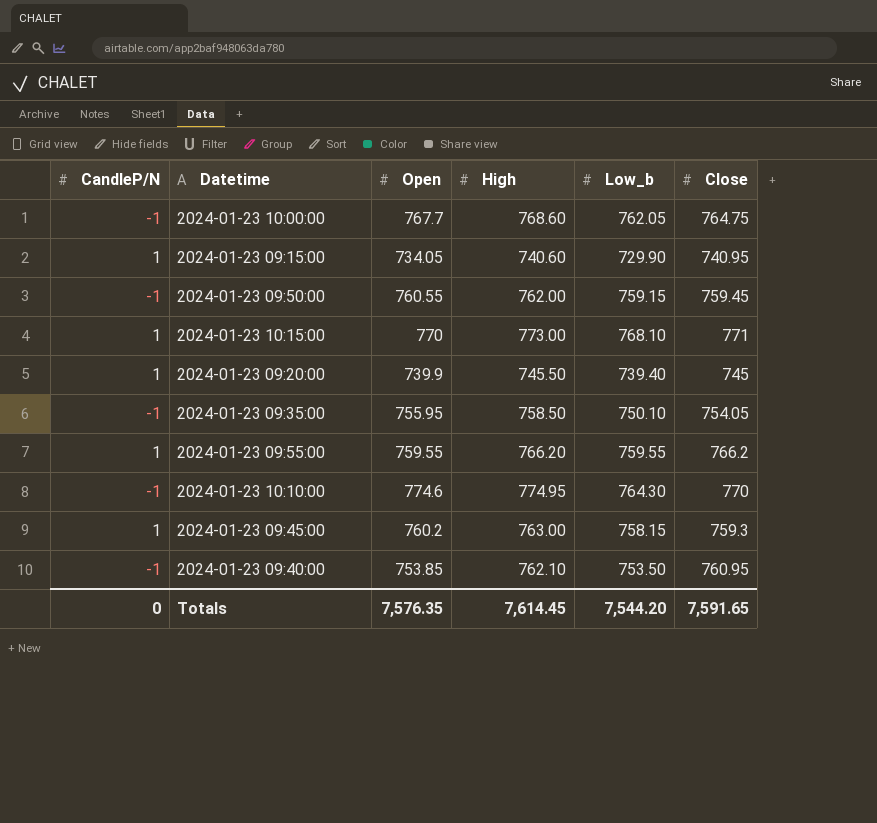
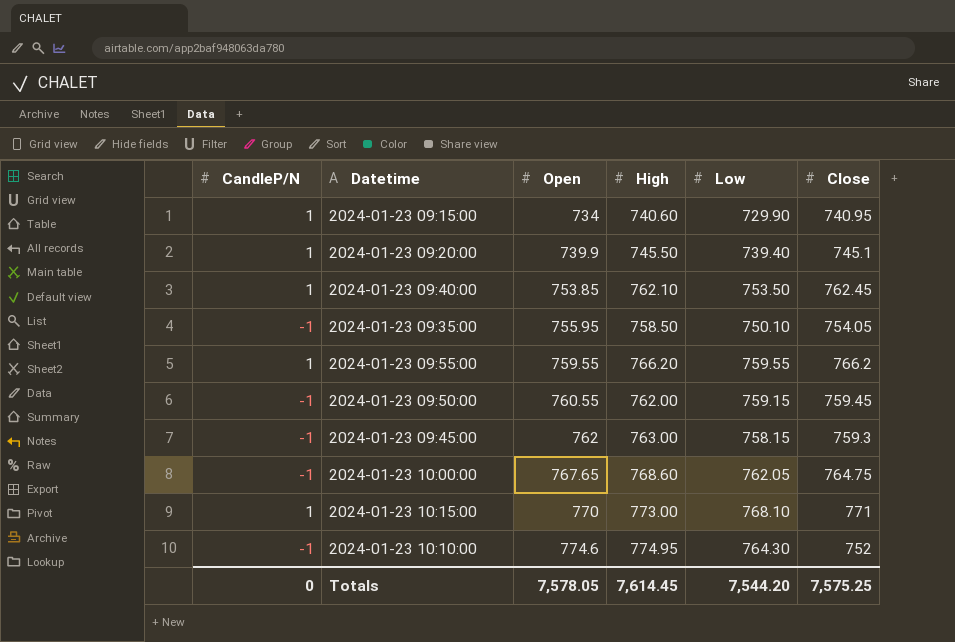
row order: none -> Open ascending
column name: Low_b -> Low
2024-01-23 09:15:00 | Open: 734.05 -> 734
2024-01-23 09:20:00 | Close: 745 -> 745.1
2024-01-23 09:40:00 | CandleP/N: -1 -> 1
2024-01-23 09:40:00 | Close: 760.95 -> 762.45
2024-01-23 09:45:00 | CandleP/N: 1 -> -1
2024-01-23 09:45:00 | Open: 760.2 -> 762
2024-01-23 10:00:00 | Open: 767.7 -> 767.65
2024-01-23 10:10:00 | Close: 770 -> 752
Totals | Open: 7,576.35 -> 7,578.05
Totals | Close: 7,591.65 -> 7,575.25

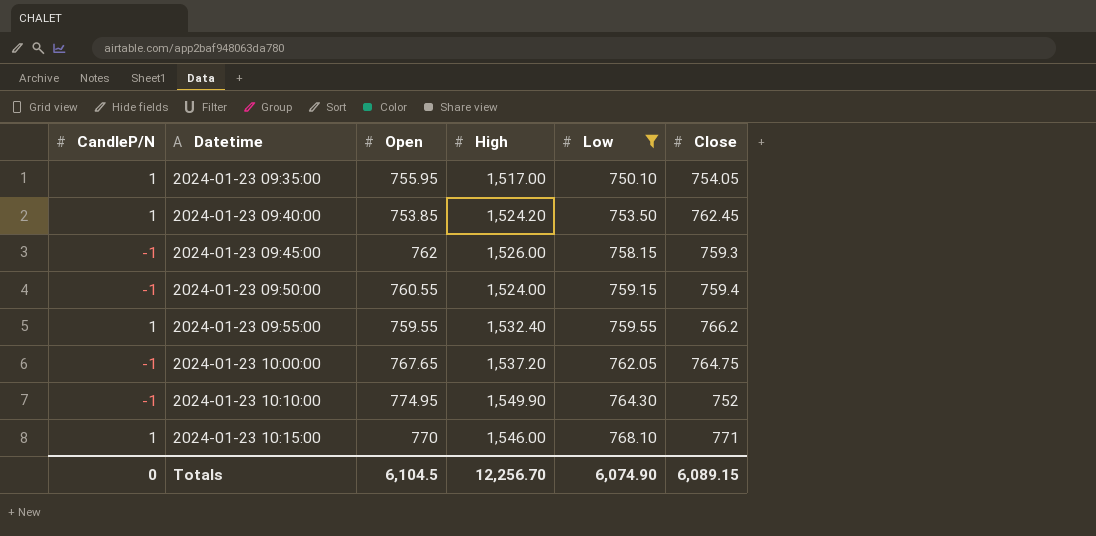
filter: none -> Low >= 750.10
row order: Open ascending -> Datetime ascending
2024-01-23 09:35:00 | CandleP/N: -1 -> 1
2024-01-23 09:35:00 | High: 758.50 -> 1,517.00
2024-01-23 09:40:00 | High: 762.10 -> 1,524.20
2024-01-23 09:45:00 | High: 763.00 -> 1,526.00
2024-01-23 09:50:00 | High: 762.00 -> 1,524.00
2024-01-23 09:50:00 | Close: 759.45 -> 759.4
2024-01-23 09:55:00 | High: 766.20 -> 1,532.40
2024-01-23 10:00:00 | High: 768.60 -> 1,537.20
2024-01-23 10:10:00 | Open: 774.6 -> 774.95
2024-01-23 10:10:00 | High: 774.95 -> 1,549.90
2024-01-23 10:15:00 | High: 773.00 -> 1,546.00
Totals | Open: 7,578.05 -> 6,104.5
Totals | High: 7,614.45 -> 12,256.70
Totals | Low: 7,544.20 -> 6,074.90
Totals | Close: 7,575.25 -> 6,089.15

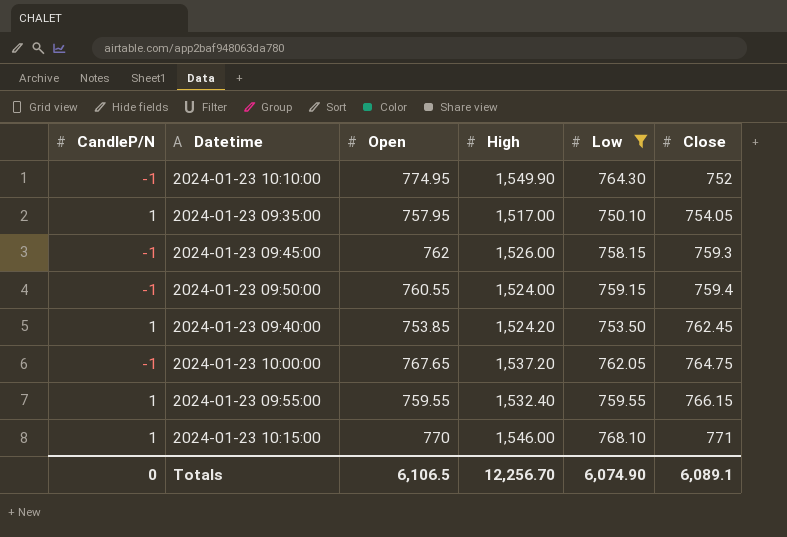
row order: Datetime ascending -> Close ascending
2024-01-23 09:35:00 | Open: 755.95 -> 757.95
2024-01-23 09:55:00 | Close: 766.2 -> 766.15
Totals | Open: 6,104.5 -> 6,106.5
Totals | Close: 6,089.15 -> 6,089.1

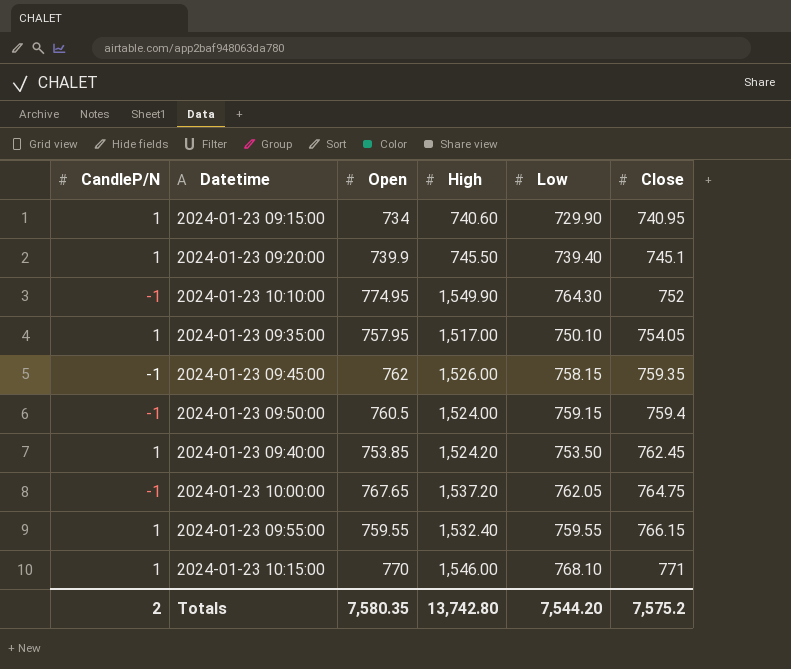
filter: Low >= 750.10 -> none
2024-01-23 09:45:00 | Close: 759.3 -> 759.35
2024-01-23 09:50:00 | Open: 760.55 -> 760.5
Totals | CandleP/N: 0 -> 2
Totals | Open: 6,106.5 -> 7,580.35
Totals | High: 12,256.70 -> 13,742.80
Totals | Low: 6,074.90 -> 7,544.20
Totals | Close: 6,089.1 -> 7,575.2

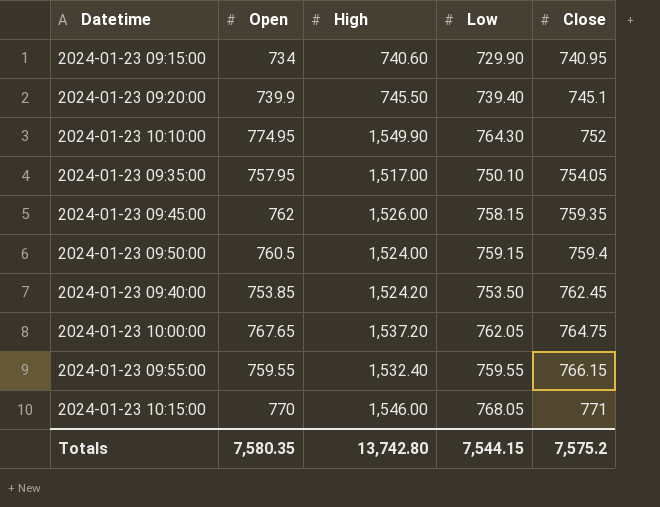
column CandleP/N | position: 1 -> none
2024-01-23 10:15:00 | Low: 768.10 -> 768.05
Totals | Low: 7,544.20 -> 7,544.15

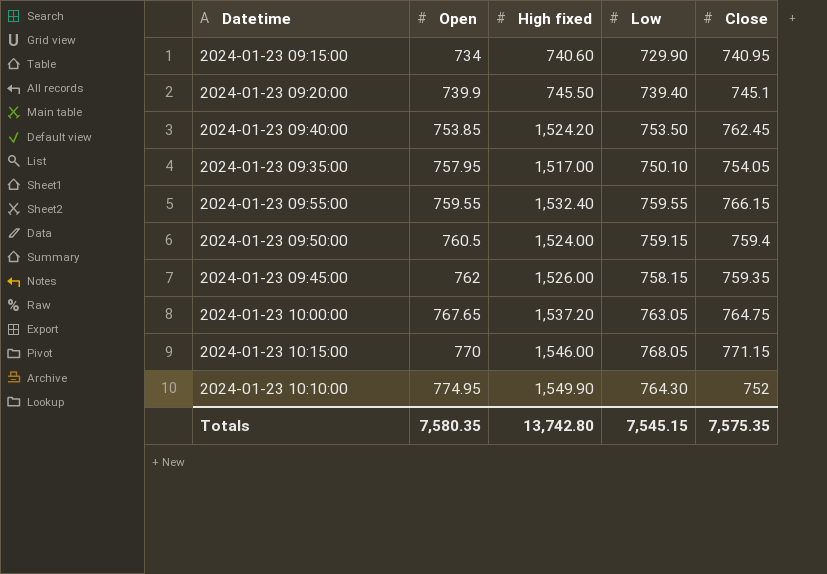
row order: Close ascending -> Open ascending
column name: High -> High fixed
2024-01-23 10:00:00 | Low: 762.05 -> 763.05
2024-01-23 10:15:00 | Close: 771 -> 771.15
Totals | Low: 7,544.15 -> 7,545.15
Totals | Close: 7,575.2 -> 7,575.35

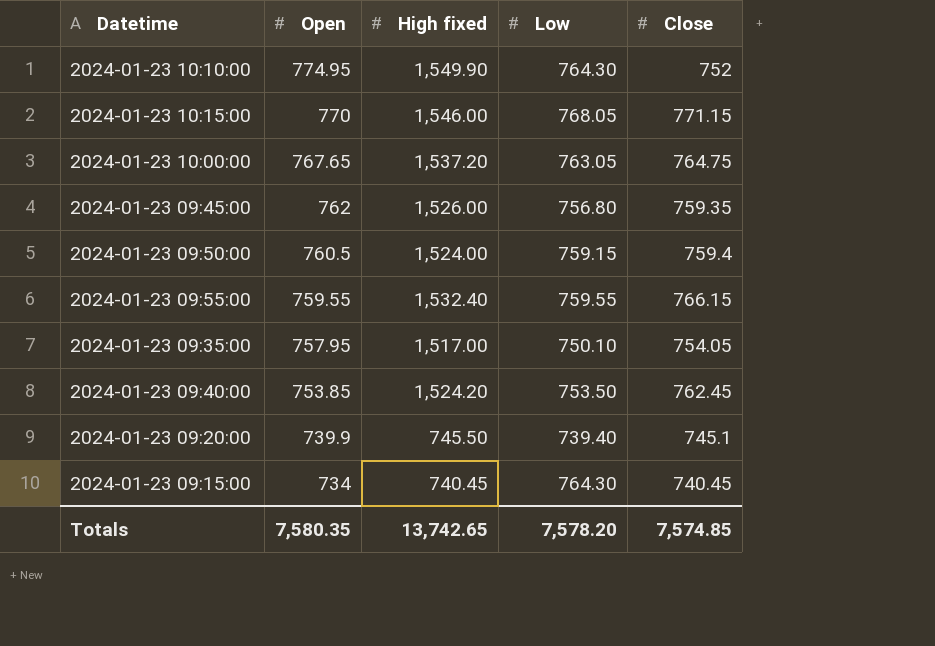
row order: Open ascending -> Open descending
2024-01-23 09:45:00 | Low: 758.15 -> 756.80
2024-01-23 09:15:00 | High fixed: 740.60 -> 740.45
2024-01-23 09:15:00 | Low: 729.90 -> 764.30
2024-01-23 09:15:00 | Close: 740.95 -> 740.45
Totals | High fixed: 13,742.80 -> 13,742.65
Totals | Low: 7,545.15 -> 7,578.20
Totals | Close: 7,575.35 -> 7,574.85

